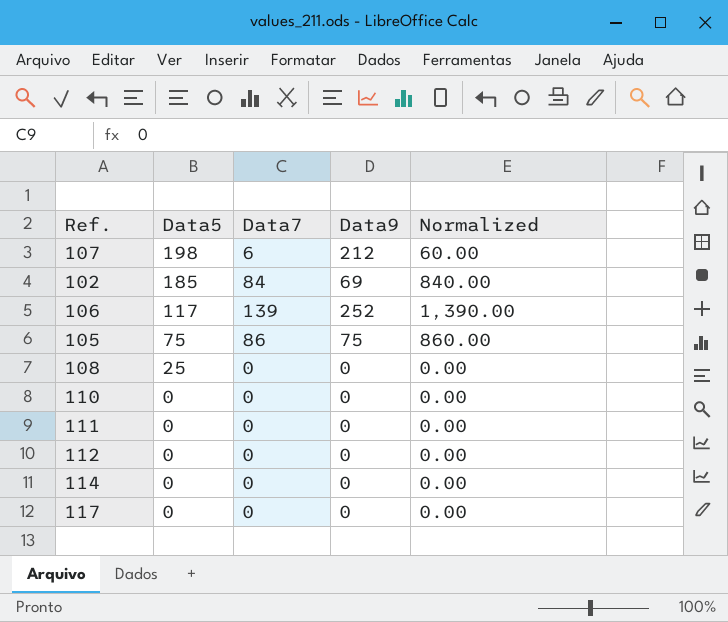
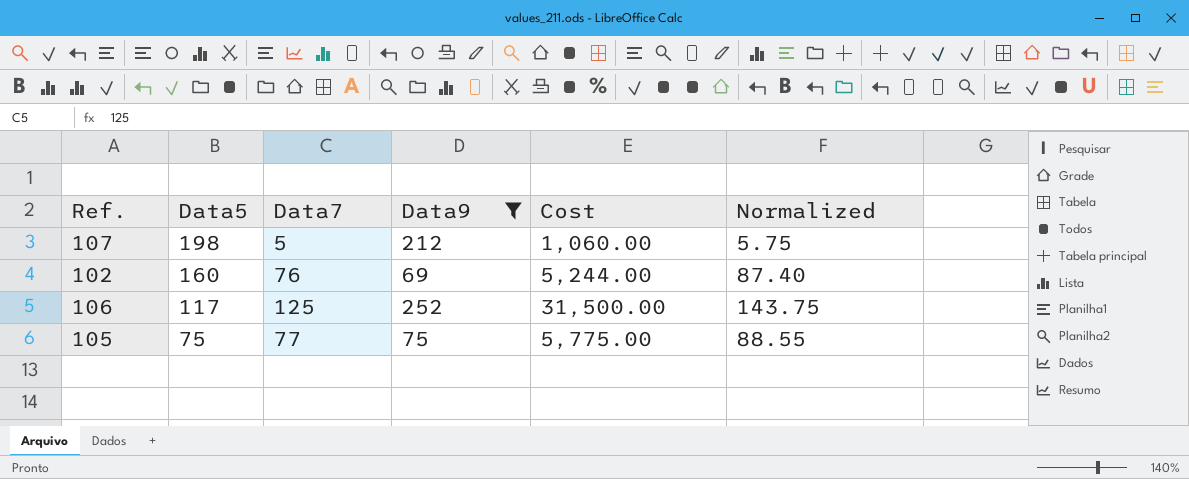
filter: none -> Data9 != 0
column Cost | formula: none -> [Data7] * [Data9]
column Normalized | formula: [Data7] * 10 -> [Data7] * 1.15
107 | Data7: 6 -> 5
102 | Data5: 185 -> 160
102 | Data7: 84 -> 76
106 | Data7: 139 -> 125
105 | Data7: 86 -> 77

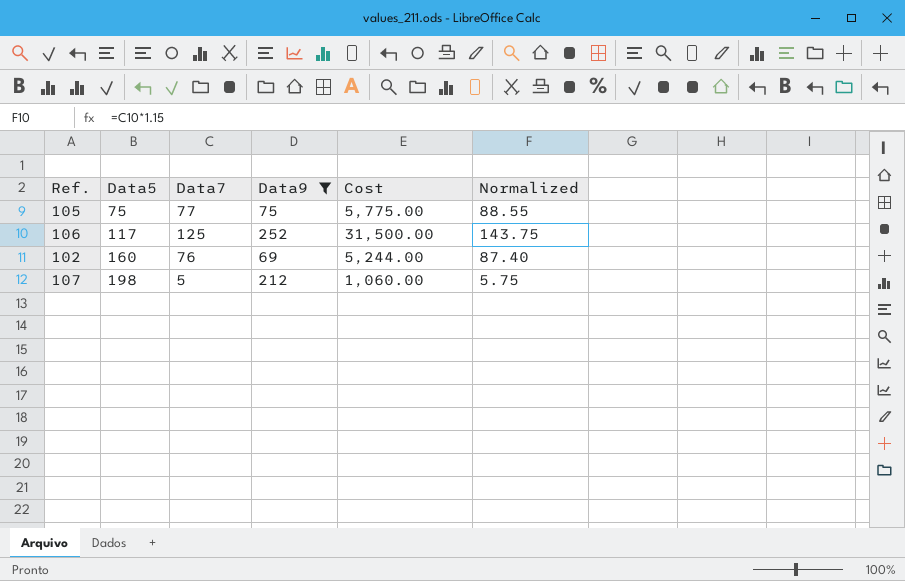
row order: Data5 descending -> Data5 ascending

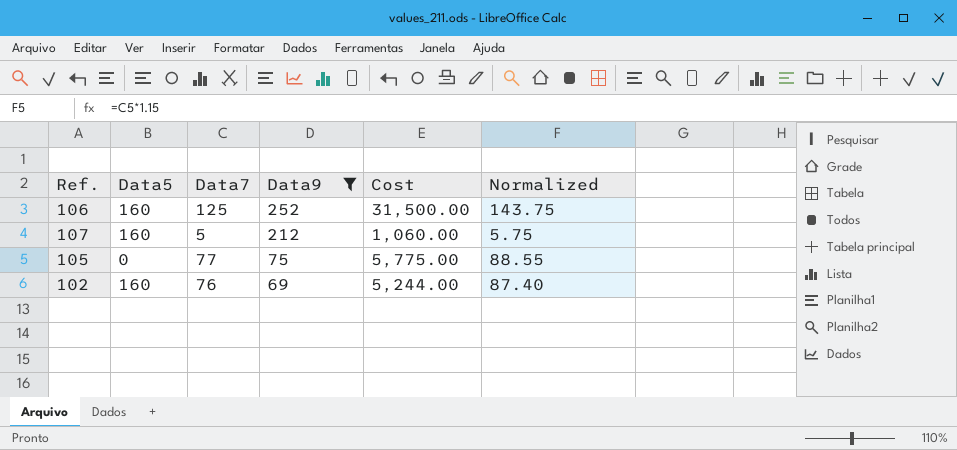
row order: Data5 ascending -> Data9 descending
106 | Data5: 117 -> 160
107 | Data5: 198 -> 160
105 | Data5: 75 -> 0

